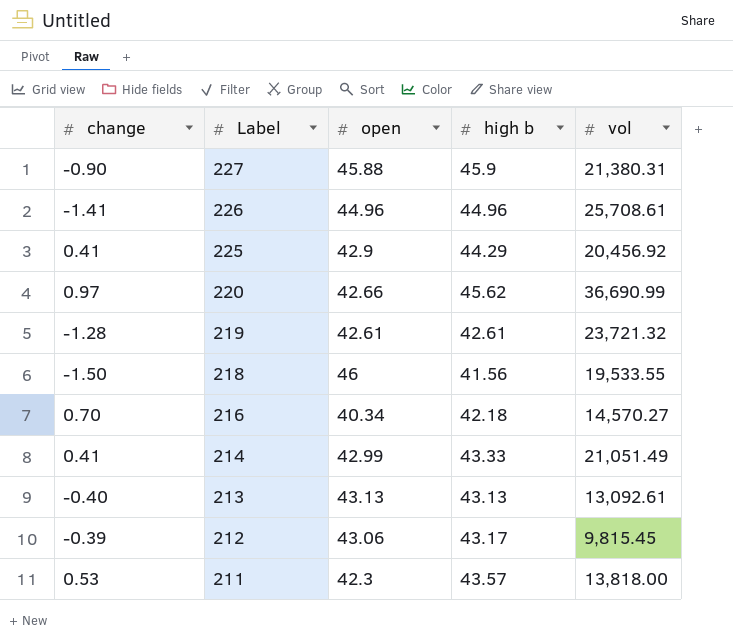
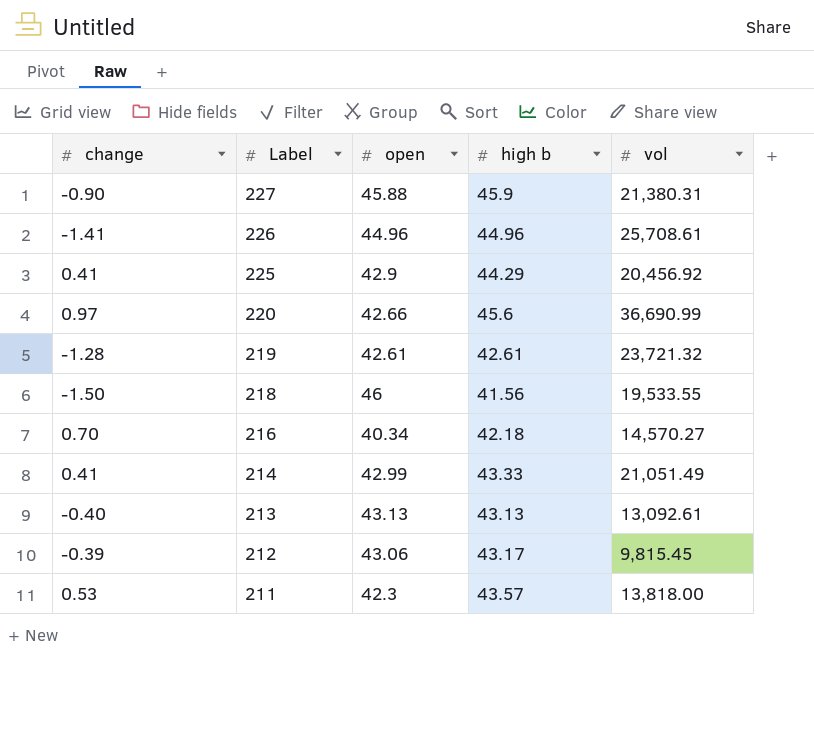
220 | high b: 45.62 -> 45.6

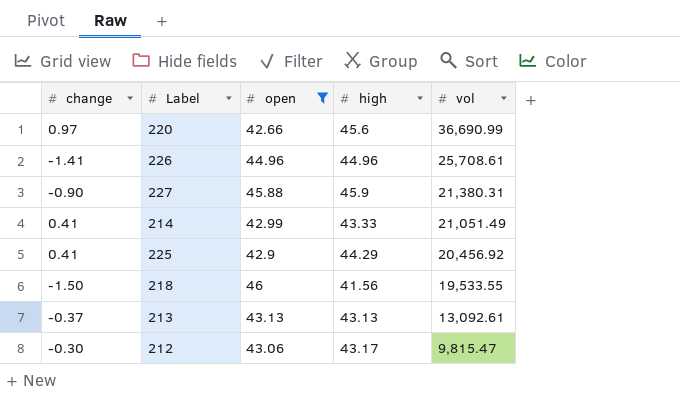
filter: none -> open >= 42.66
row order: Label descending -> vol descending
column name: high b -> high
213 | change: -0.40 -> -0.37
212 | change: -0.39 -> -0.30
212 | vol: 9,815.45 -> 9,815.47

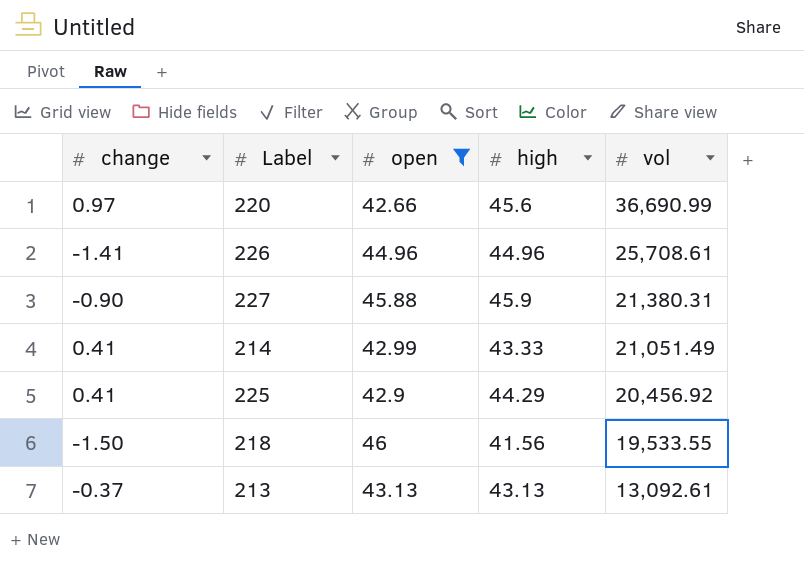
row 212: -0.30 | 43.06 | 43.17 | 9,815.47 -> none

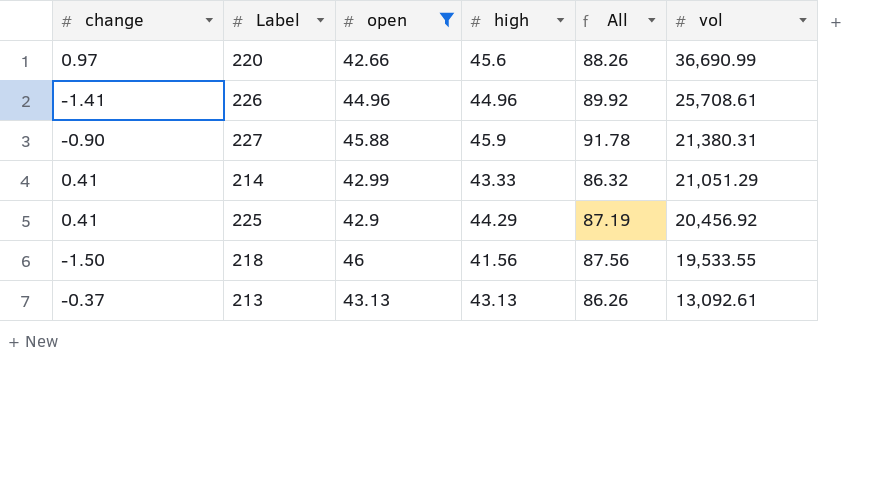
column All | formula: none -> [open] + [high]
214 | vol: 21,051.49 -> 21,051.29

